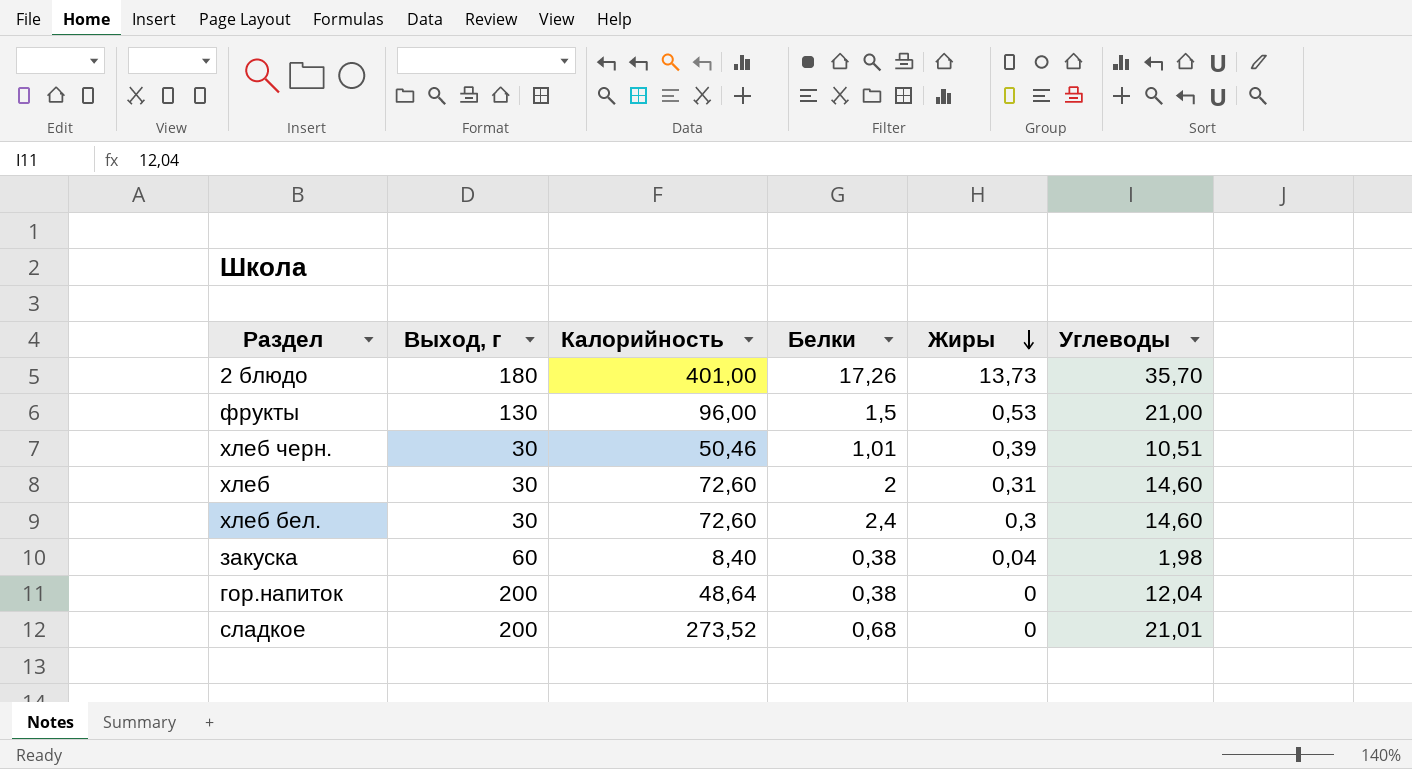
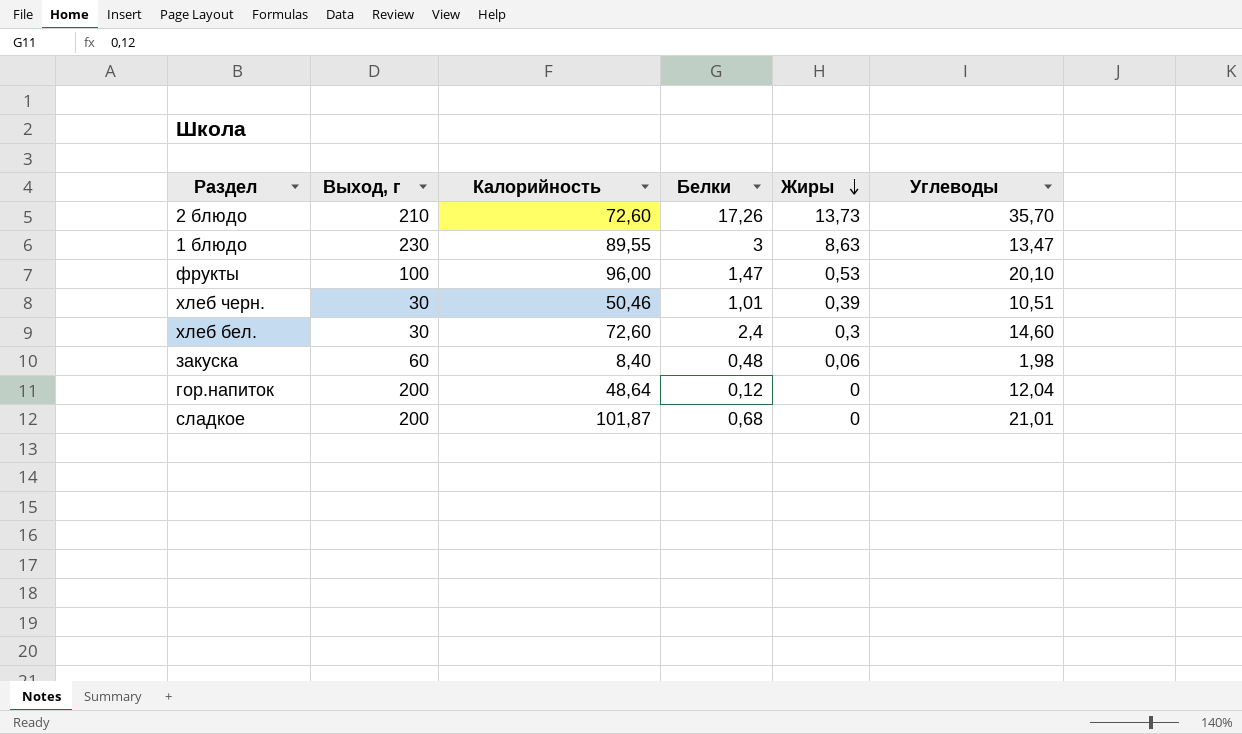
row хлеб: 30 | 72,60 | 2 | 0,31 | 14,60 -> none
2 блюдо | Выход, г: 180 -> 210
2 блюдо | Калорийность: 401,00 -> 72,60
row 1 блюдо: none -> 230 | 89,55 | 3 | 8,63 | 13,47
фрукты | Выход, г: 130 -> 100
фрукты | Белки: 1,5 -> 1,47
фрукты | Углеводы: 21,00 -> 20,10
закуска | Белки: 0,38 -> 0,48
закуска | Жиры: 0,04 -> 0,06
гор.напиток | Белки: 0,38 -> 0,12
сладкое | Калорийность: 273,52 -> 101,87

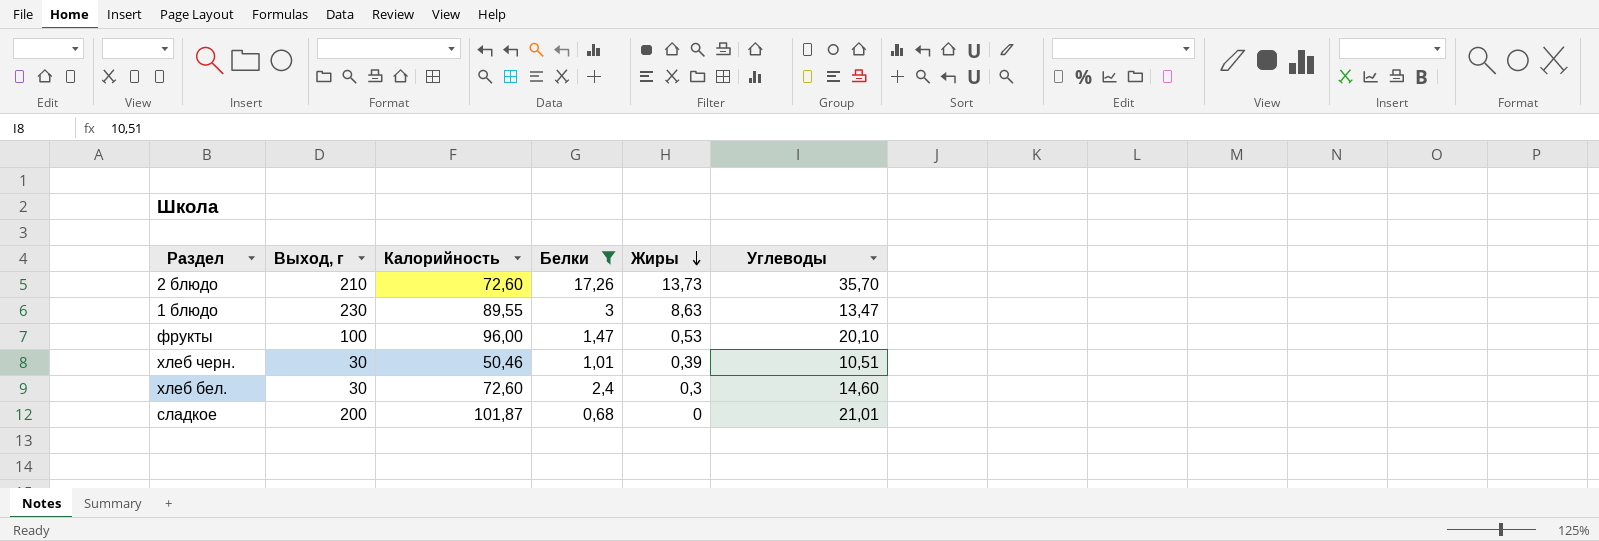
filter: none -> Белки >= 0,68

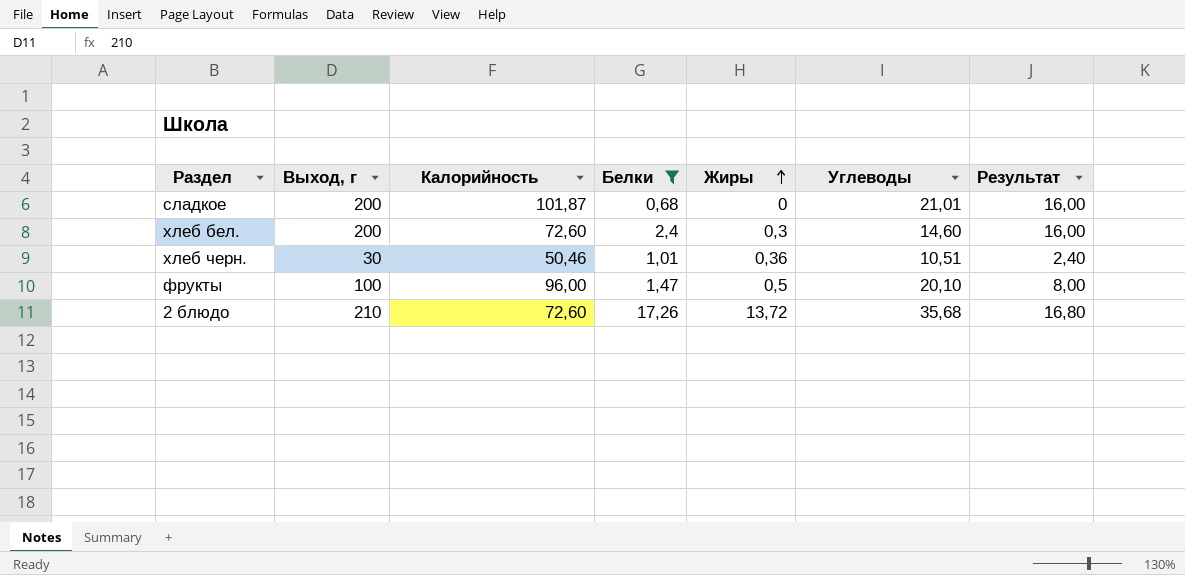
row order: Жиры descending -> Жиры ascending
column Результат | formula: none -> [Выход, г] * 0,08
row 1 блюдо: 230 | 89,55 | 3 | 8,63 | 13,47 -> none
хлеб бел. | Выход, г: 30 -> 200
хлеб черн. | Жиры: 0,39 -> 0,36
фрукты | Жиры: 0,53 -> 0,5
2 блюдо | Жиры: 13,73 -> 13,72
2 блюдо | Углеводы: 35,70 -> 35,68

